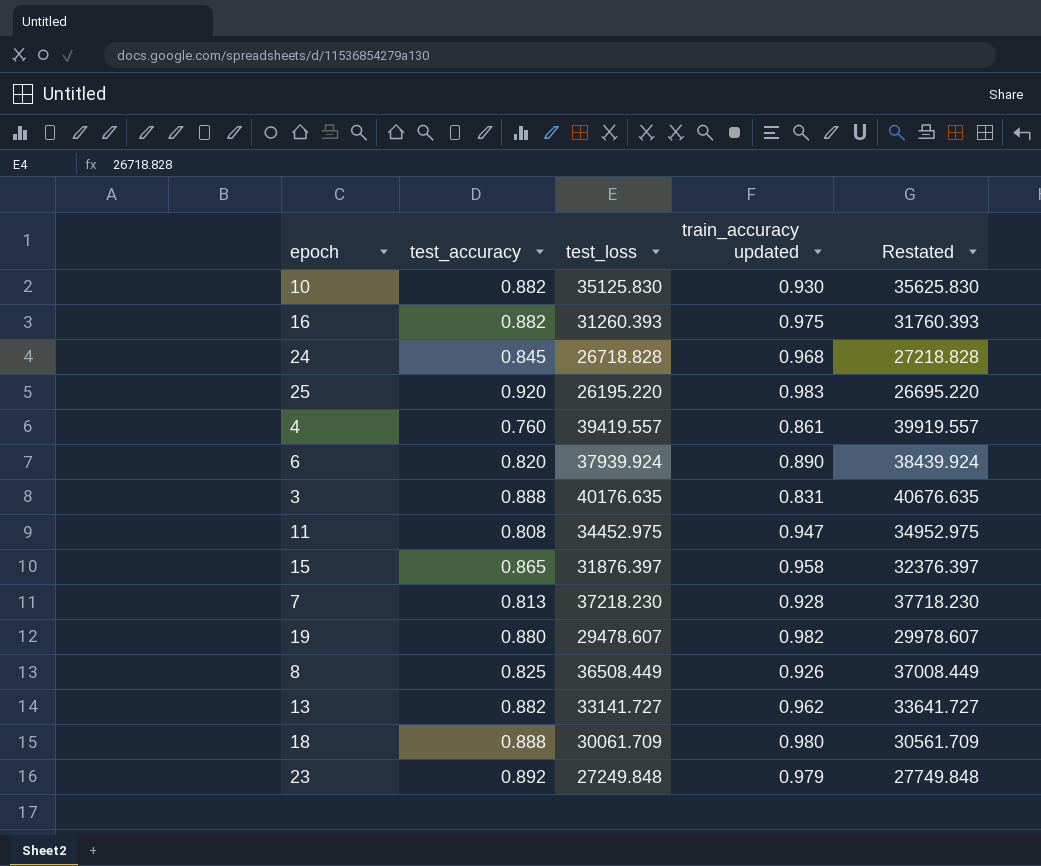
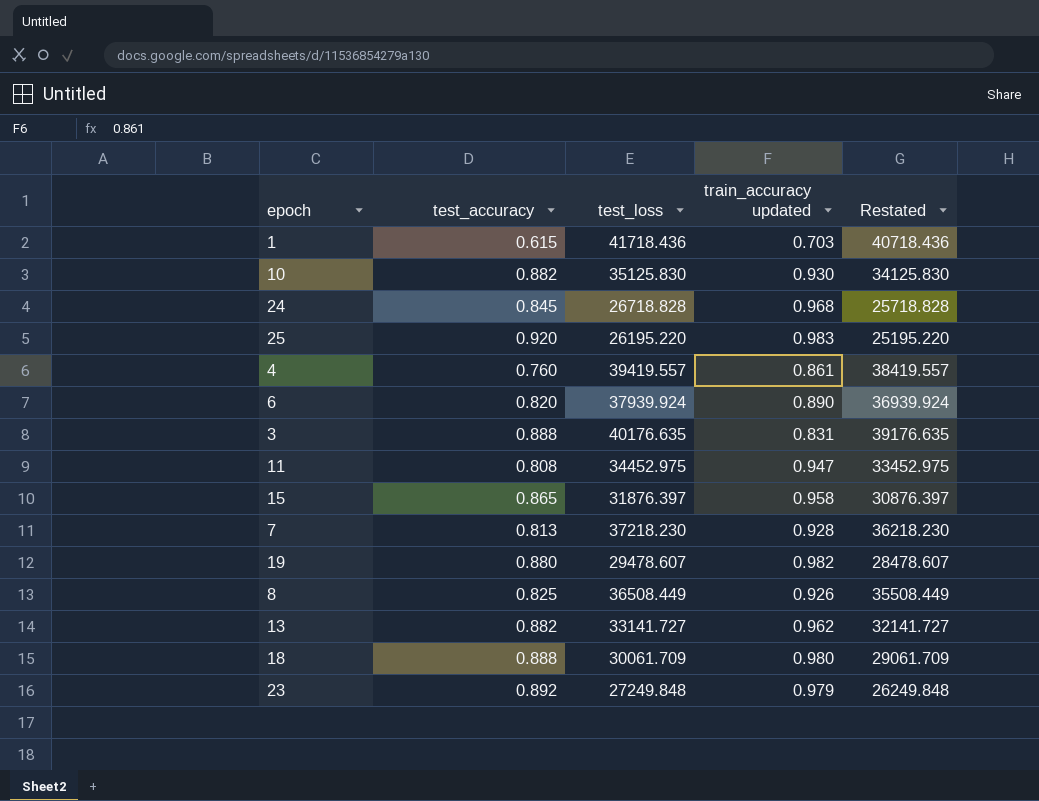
column Restated | formula: [test_loss] + 500 -> [test_loss] - 1000
row 16: 0.882 | 31260.393 | 0.975 | 31760.393 -> none
row 1: none -> 0.615 | 41718.436 | 0.703 | 40718.436

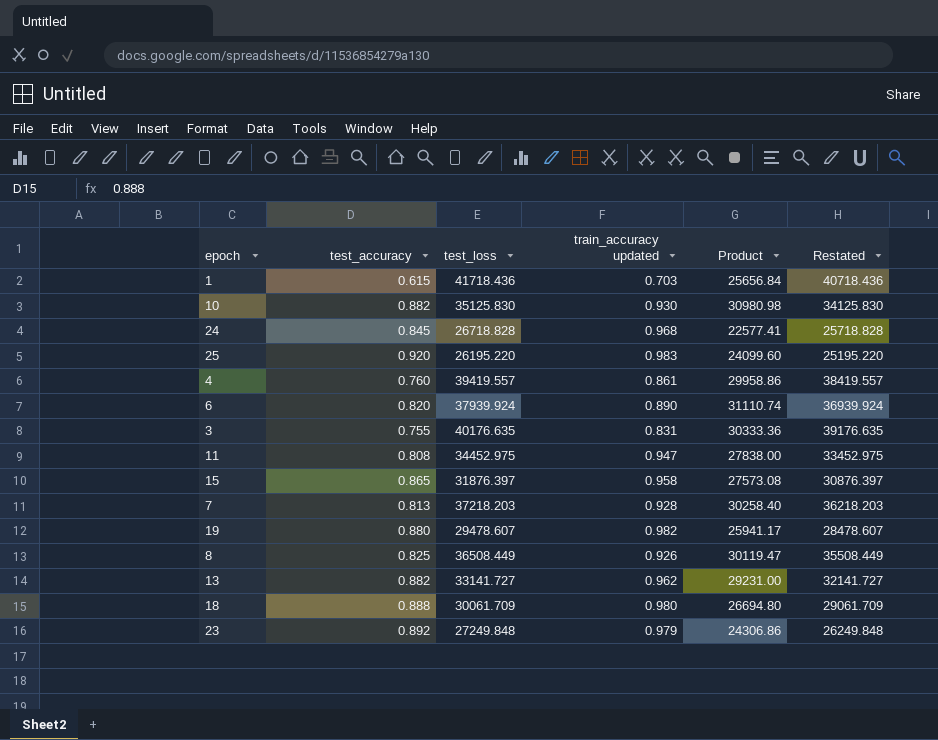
column Product | formula: none -> [test_accuracy] * [test_loss]
3 | test_accuracy: 0.888 -> 0.755
7 | test_loss: 37218.230 -> 37218.203
7 | Restated: 36218.230 -> 36218.203

